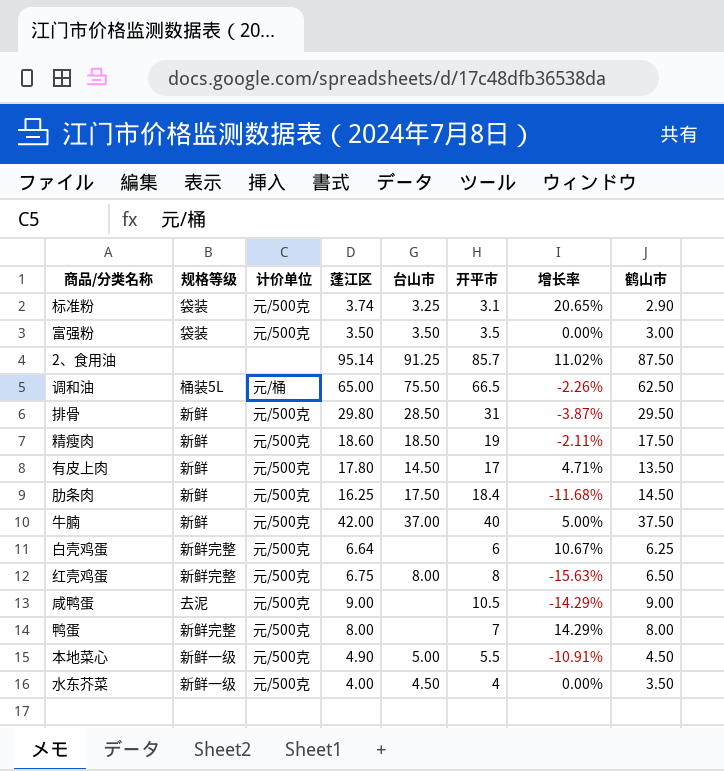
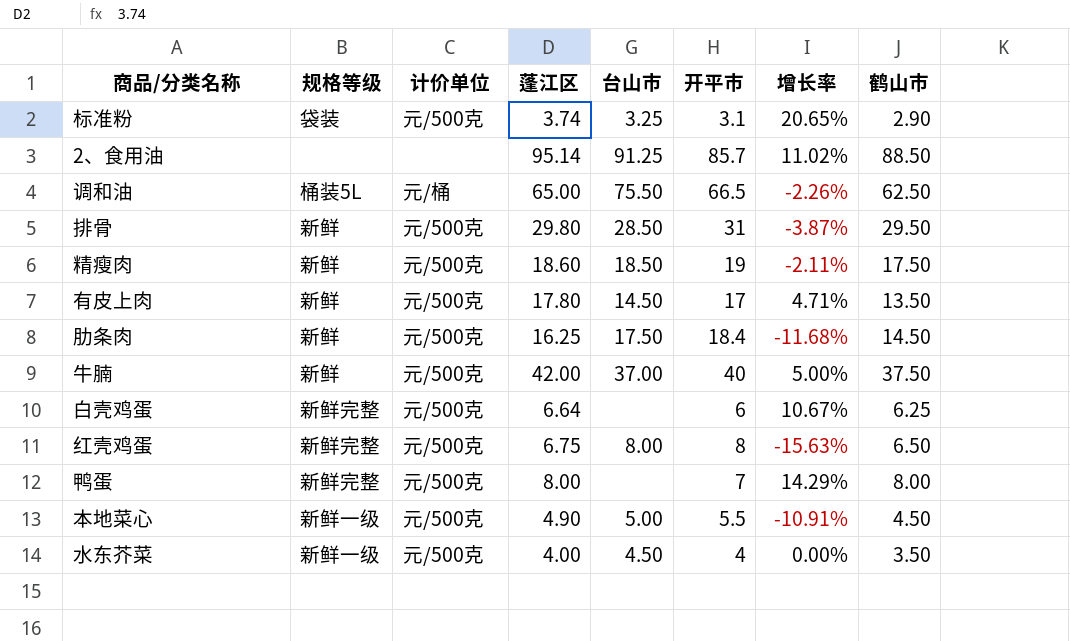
row 富强粉: 袋装 | 元/500克 | 3.50 | 3.50 | 3.5 | 0.00% | 3.00 -> none
row 咸鸭蛋: 去泥 | 元/500克 | 9.00 | none | 10.5 | -14.29% | 9.00 -> none
2、食用油 | 鹤山市: 87.50 -> 88.50

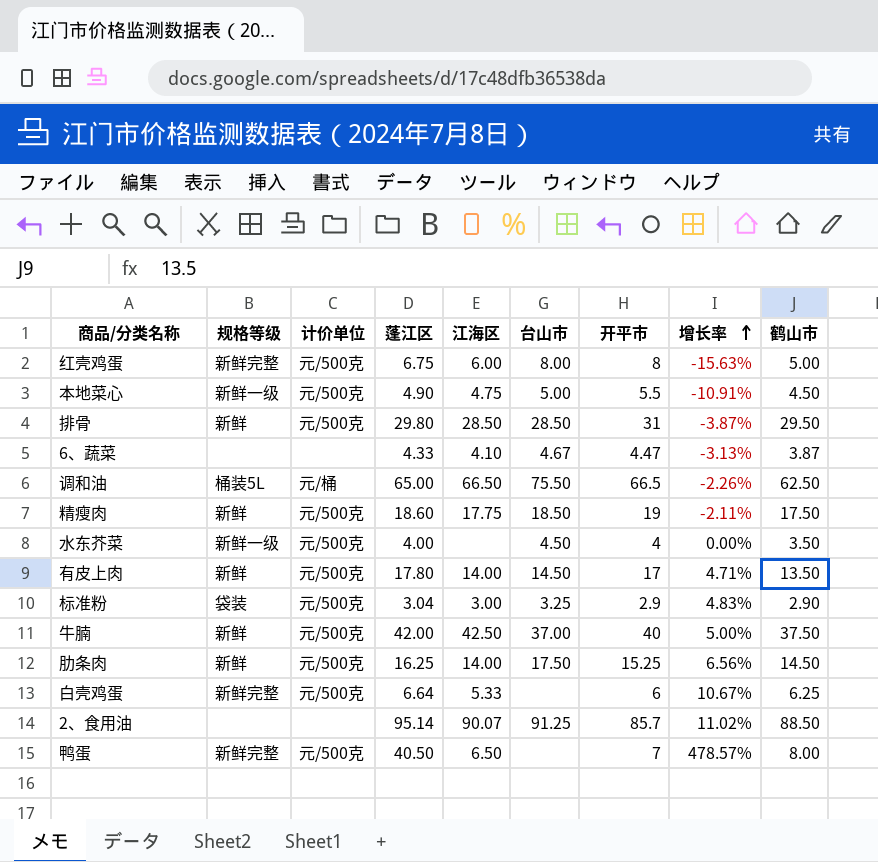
row order: none -> 增长率 ascending
column 江海区 | position: none -> 5
红壳鸡蛋 | 鹤山市: 6.50 -> 5.00
row 6、蔬菜: none -> none | none | 4.33 | 4.10 | 4.67 | 4.47 | -3.13% | 3.87
标准粉 | 蓬江区: 3.74 -> 3.04
标准粉 | 开平市: 3.1 -> 2.9
标准粉 | 增长率: 20.65% -> 4.83%
肋条肉 | 开平市: 18.4 -> 15.25
肋条肉 | 增长率: -11.68% -> 6.56%
鸭蛋 | 蓬江区: 8.00 -> 40.50
鸭蛋 | 增长率: 14.29% -> 478.57%

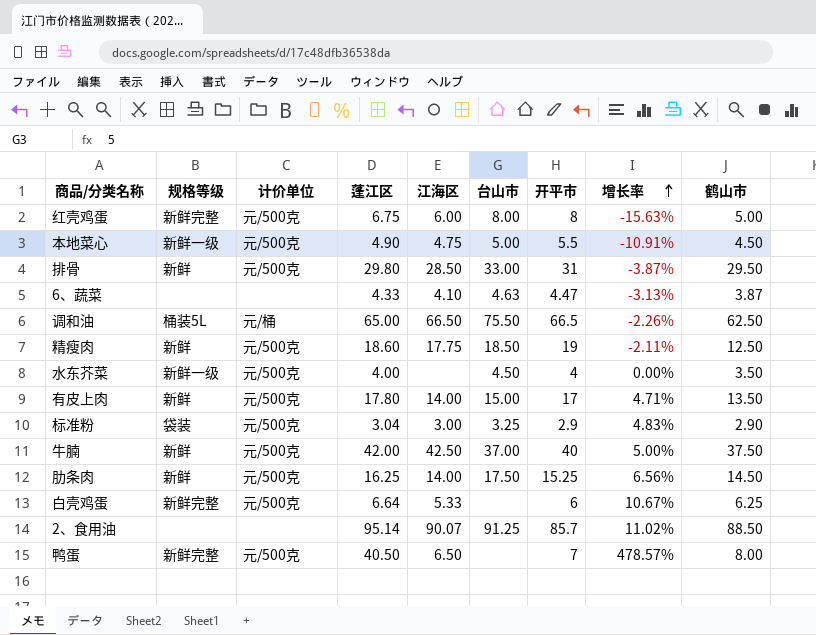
排骨 | 台山市: 28.50 -> 33.00
6、蔬菜 | 台山市: 4.67 -> 4.63
精瘦肉 | 鹤山市: 17.50 -> 12.50
有皮上肉 | 台山市: 14.50 -> 15.00

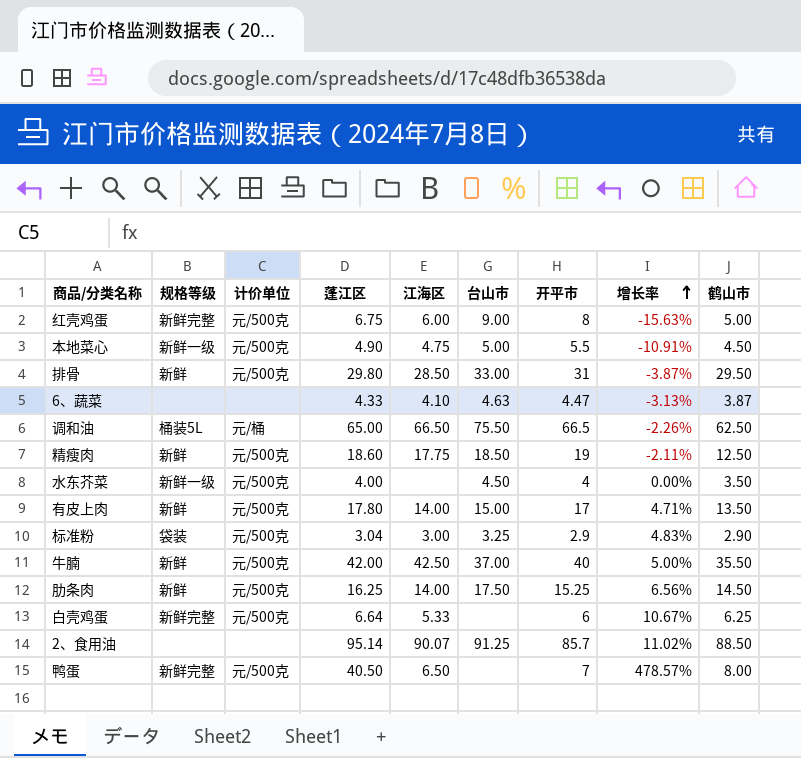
红壳鸡蛋 | 台山市: 8.00 -> 9.00
牛腩 | 鹤山市: 37.50 -> 35.50

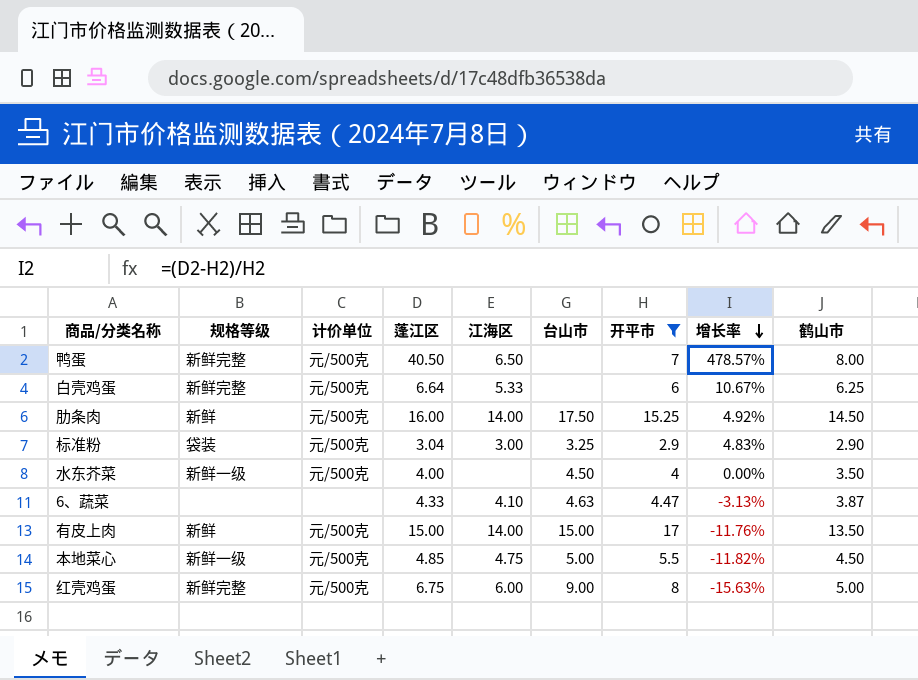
filter: none -> 开平市 <= 17
row order: 增长率 ascending -> 增长率 descending
肋条肉 | 蓬江区: 16.25 -> 16.00
肋条肉 | 增长率: 6.56% -> 4.92%
有皮上肉 | 蓬江区: 17.80 -> 15.00
有皮上肉 | 增长率: 4.71% -> -11.76%
本地菜心 | 蓬江区: 4.90 -> 4.85
本地菜心 | 增长率: -10.91% -> -11.82%

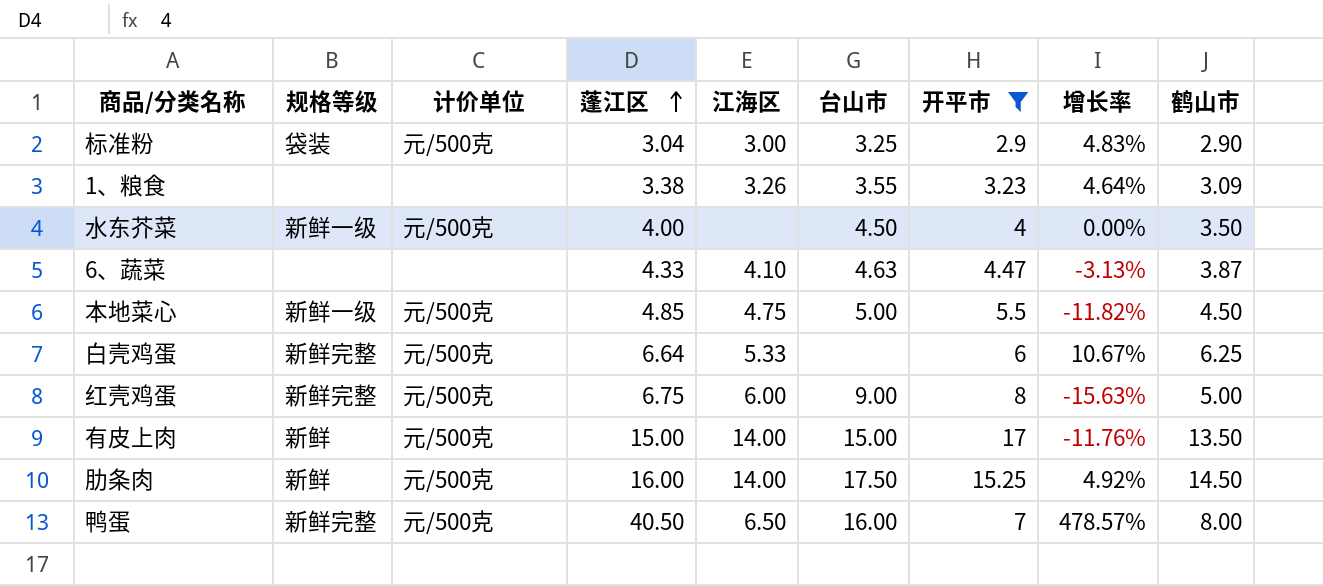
row order: 增长率 descending -> 蓬江区 ascending
row 1、粮食: none -> none | none | 3.38 | 3.26 | 3.55 | 3.23 | 4.64% | 3.09
鸭蛋 | 台山市: none -> 16.00

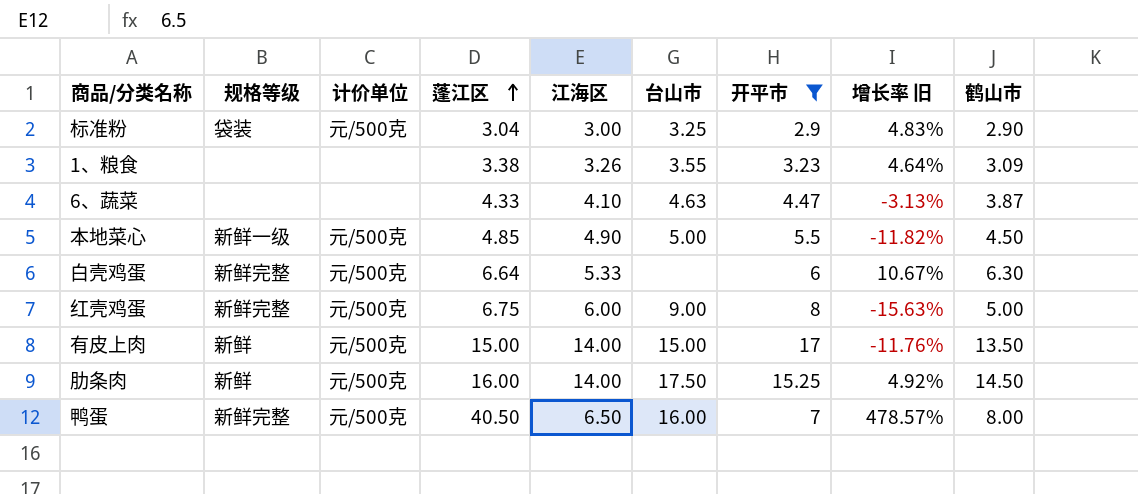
column name: 增长率 -> 增长率 旧
row 水东芥菜: 新鲜一级 | 元/500克 | 4.00 | none | 4.50 | 4 | 0.00% | 3.50 -> none
本地菜心 | 江海区: 4.75 -> 4.90
白壳鸡蛋 | 鹤山市: 6.25 -> 6.30

